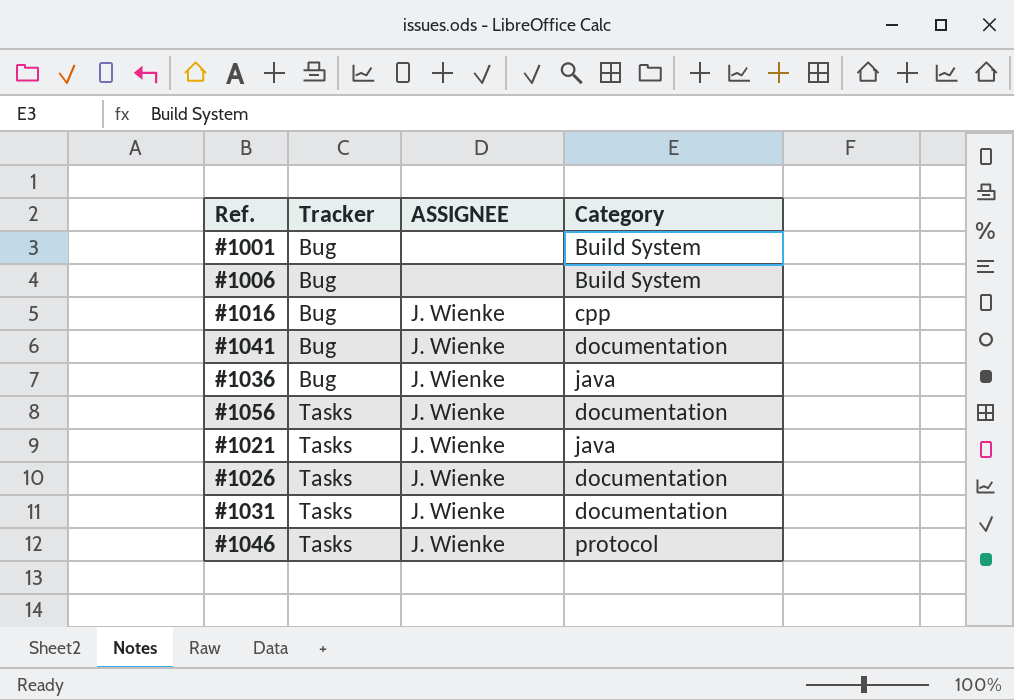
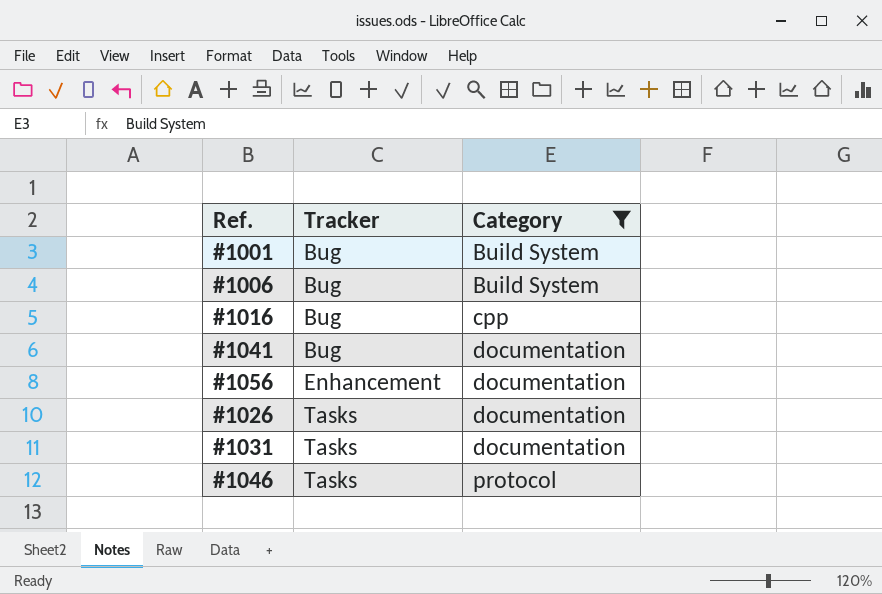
filter: none -> Category != java
column ASSIGNEE | position: 3 -> none
#1056 | Tracker: Tasks -> Enhancement

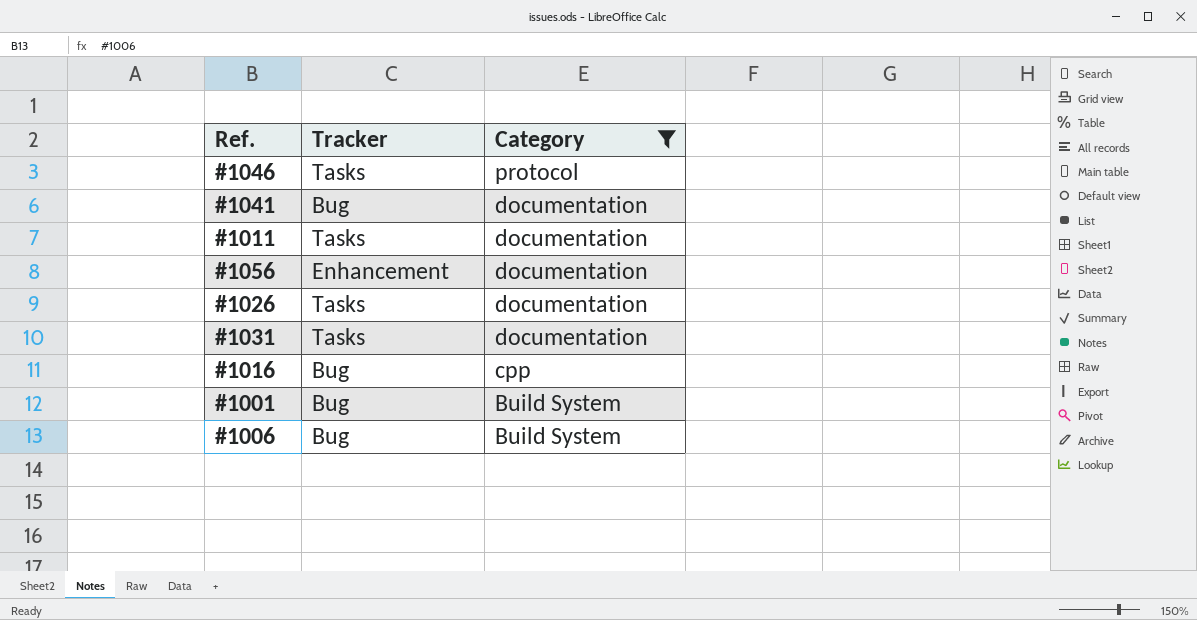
row order: Tracker ascending -> Category descending
row #1011: none -> Tasks | documentation

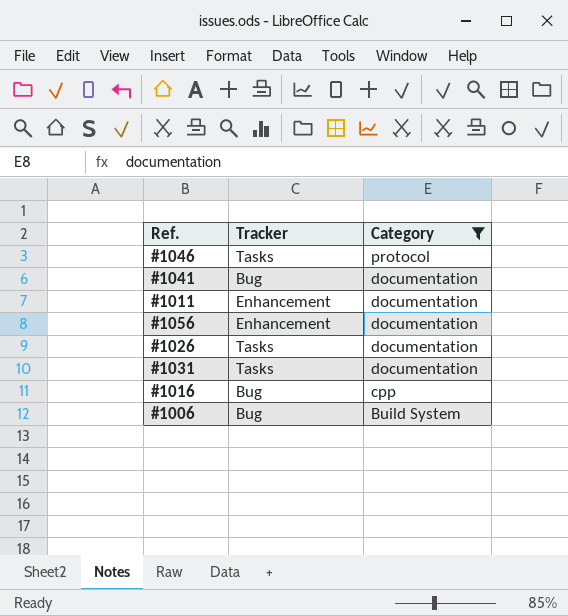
row #1001: Bug | Build System -> none
#1011 | Tracker: Tasks -> Enhancement

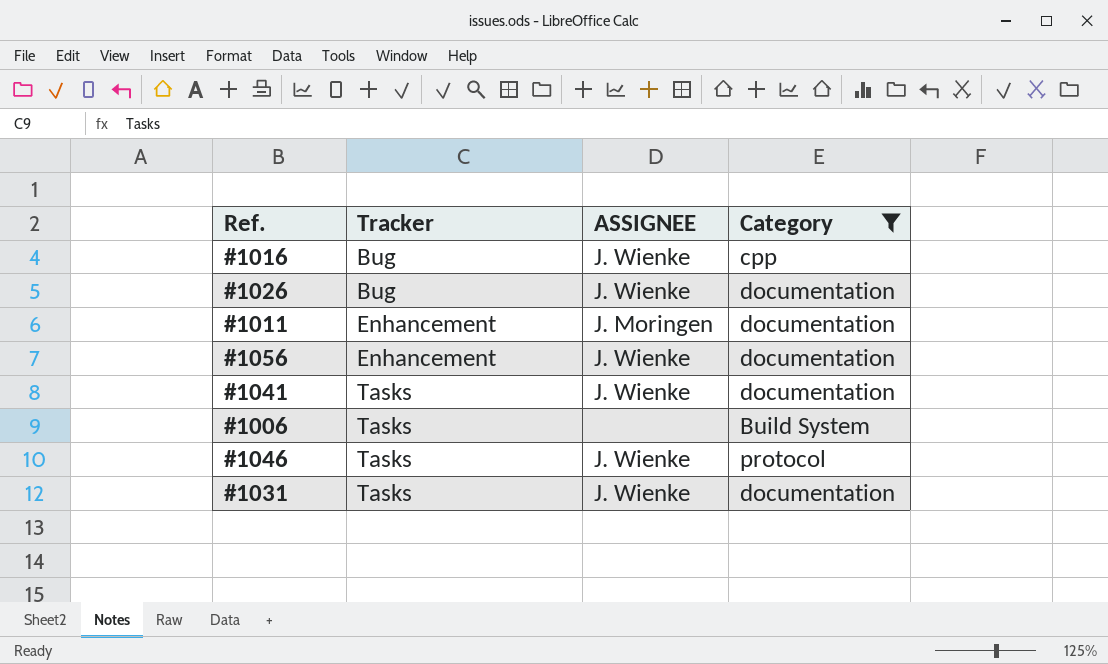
row order: Category descending -> Tracker ascending
column ASSIGNEE | position: none -> 3
#1026 | Tracker: Tasks -> Bug
#1041 | Tracker: Bug -> Tasks
#1006 | Tracker: Bug -> Tasks

